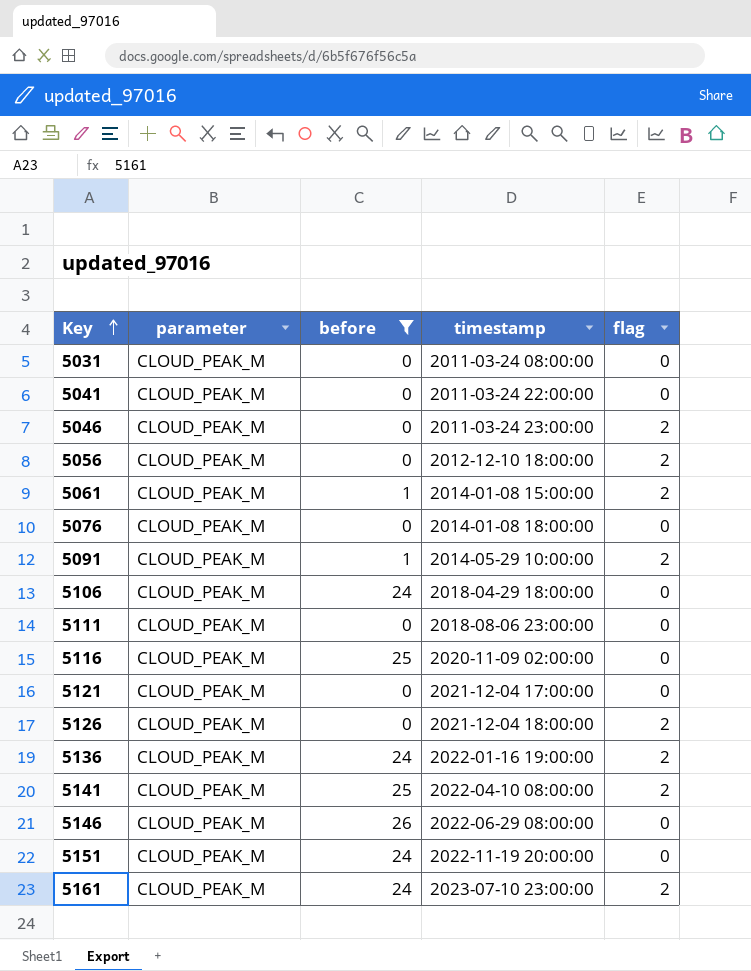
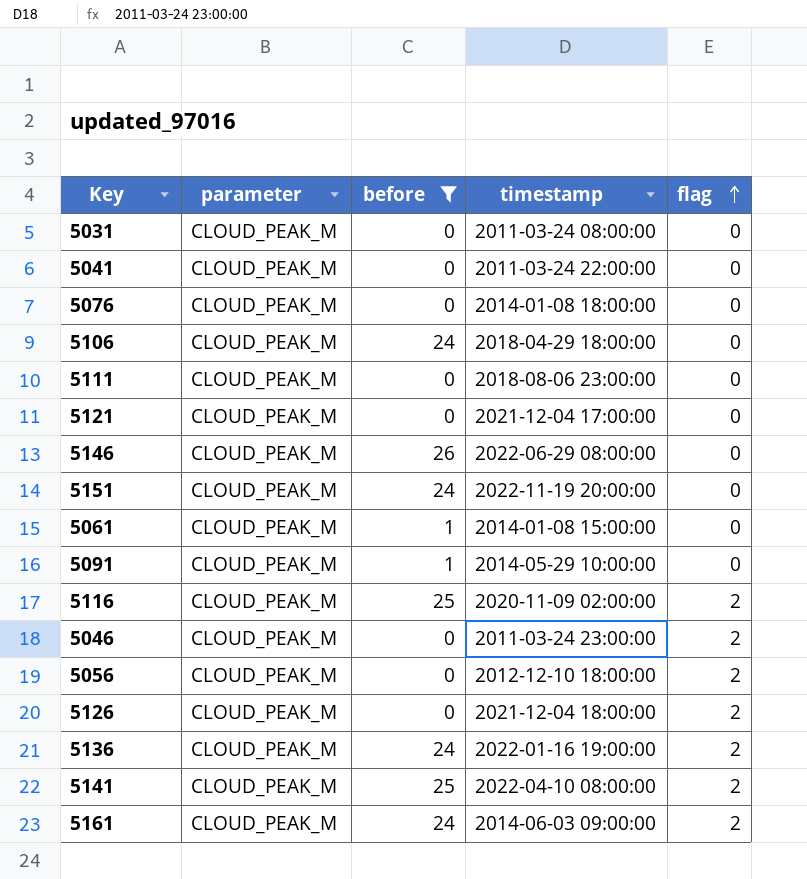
row order: Key ascending -> flag ascending
5061 | flag: 2 -> 0
5091 | flag: 2 -> 0
5116 | flag: 0 -> 2
5161 | timestamp: 2023-07-10 23:00:00 -> 2014-06-03 09:00:00

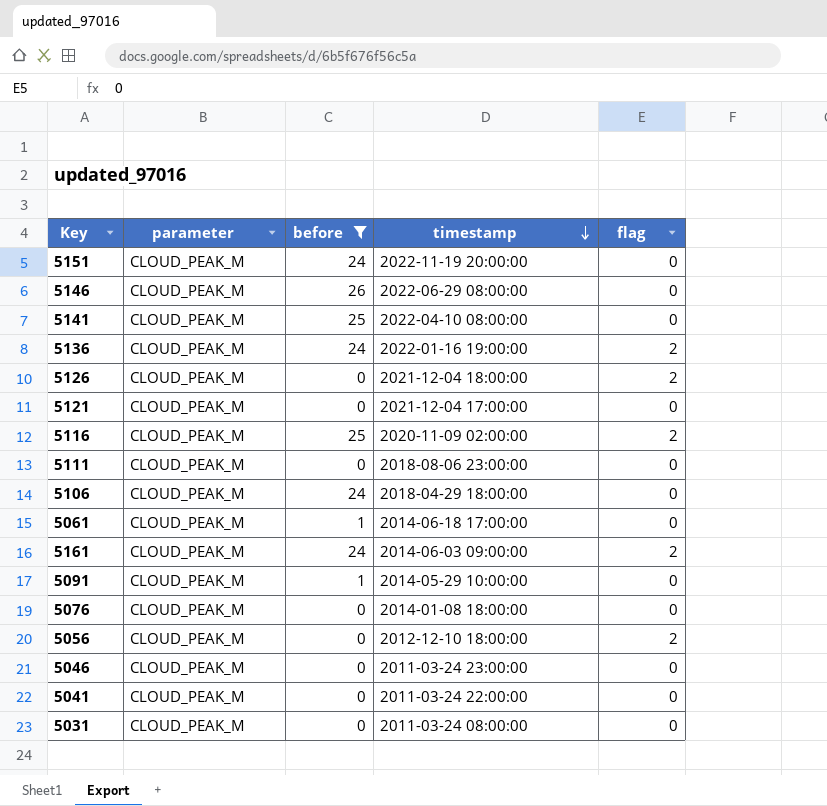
row order: flag ascending -> timestamp descending
5141 | flag: 2 -> 0
5061 | timestamp: 2014-01-08 15:00:00 -> 2014-06-18 17:00:00
5046 | flag: 2 -> 0

